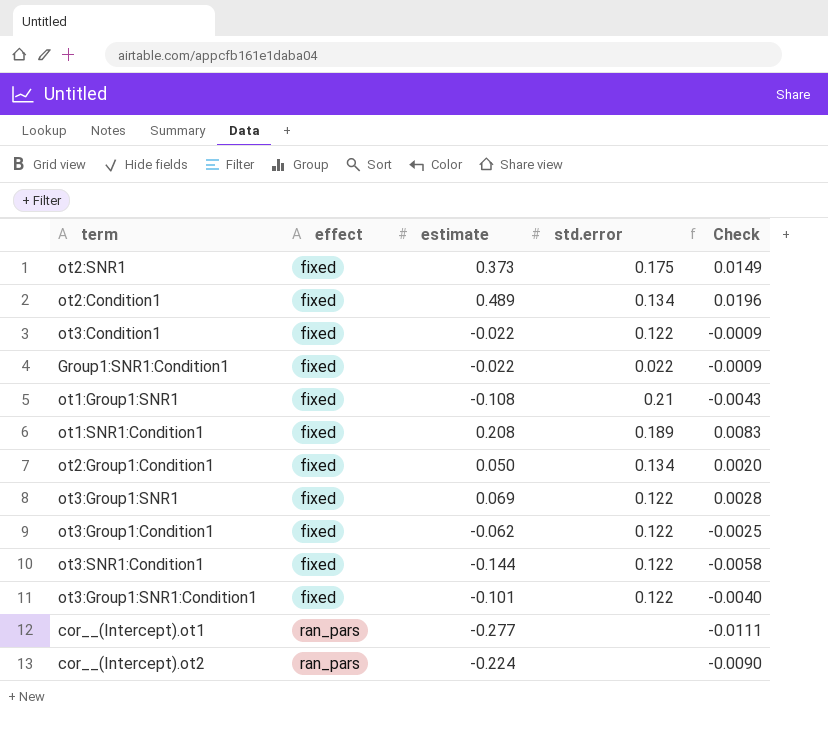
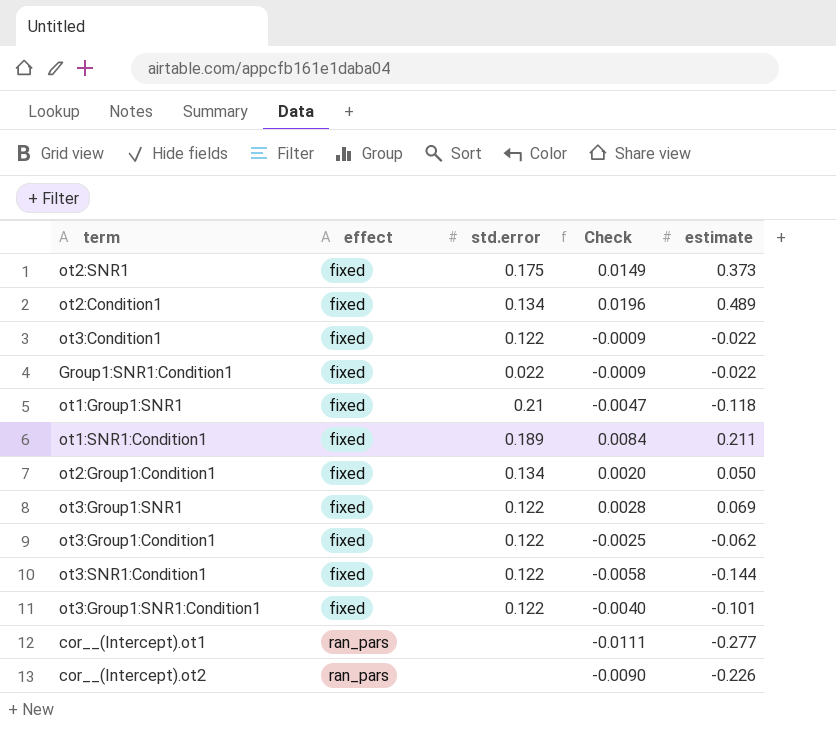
column estimate | position: 3 -> 5
ot1:Group1:SNR1 | Check: -0.0043 -> -0.0047
ot1:Group1:SNR1 | estimate: -0.108 -> -0.118
ot1:SNR1:Condition1 | Check: 0.0083 -> 0.0084
ot1:SNR1:Condition1 | estimate: 0.208 -> 0.211
cor__(Intercept).ot2 | estimate: -0.224 -> -0.226

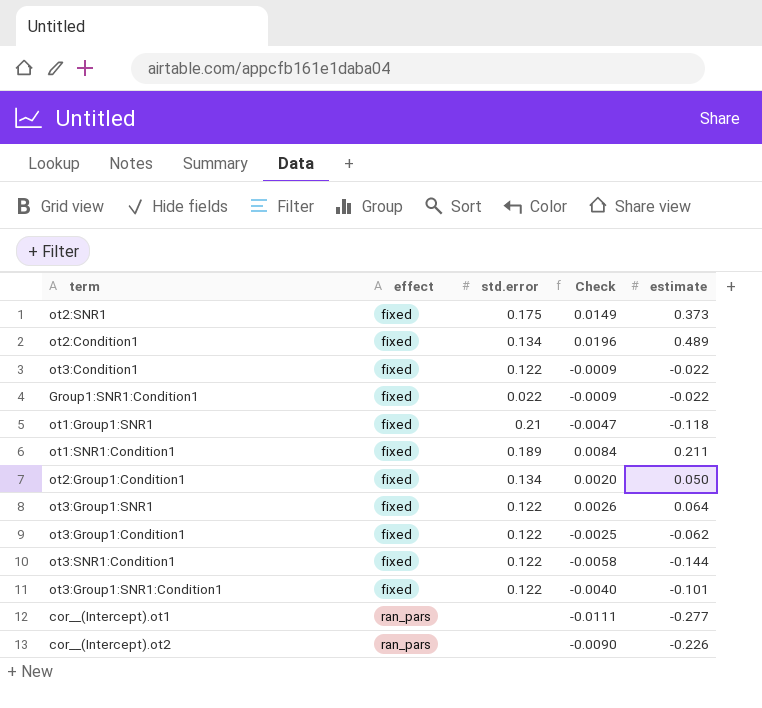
ot3:Group1:SNR1 | Check: 0.0028 -> 0.0026
ot3:Group1:SNR1 | estimate: 0.069 -> 0.064

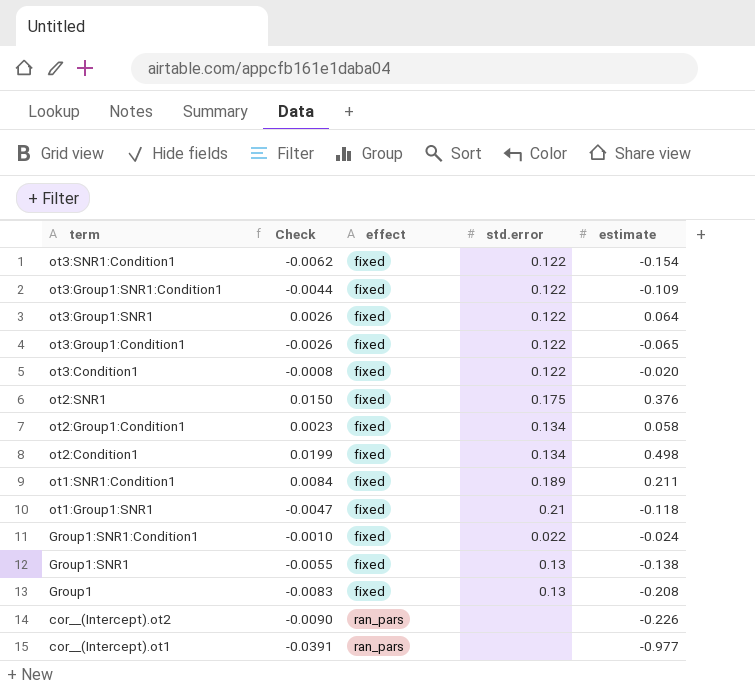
row order: effect ascending -> term descending
column Check | position: 4 -> 2
ot3:SNR1:Condition1 | Check: -0.0058 -> -0.0062
ot3:SNR1:Condition1 | estimate: -0.144 -> -0.154
ot3:Group1:SNR1:Condition1 | Check: -0.0040 -> -0.0044
ot3:Group1:SNR1:Condition1 | estimate: -0.101 -> -0.109
ot3:Group1:Condition1 | Check: -0.0025 -> -0.0026
ot3:Group1:Condition1 | estimate: -0.062 -> -0.065
ot3:Condition1 | Check: -0.0009 -> -0.0008
ot3:Condition1 | estimate: -0.022 -> -0.020
ot2:SNR1 | Check: 0.0149 -> 0.0150
ot2:SNR1 | estimate: 0.373 -> 0.376
ot2:Group1:Condition1 | Check: 0.0020 -> 0.0023
ot2:Group1:Condition1 | estimate: 0.050 -> 0.058
ot2:Condition1 | Check: 0.0196 -> 0.0199
ot2:Condition1 | estimate: 0.489 -> 0.498
Group1:SNR1:Condition1 | Check: -0.0009 -> -0.0010
Group1:SNR1:Condition1 | estimate: -0.022 -> -0.024
row Group1:SNR1: none -> -0.0055 | fixed | 0.13 | -0.138
row Group1: none -> -0.0083 | fixed | 0.13 | -0.208
cor__(Intercept).ot1 | Check: -0.0111 -> -0.0391
cor__(Intercept).ot1 | estimate: -0.277 -> -0.977

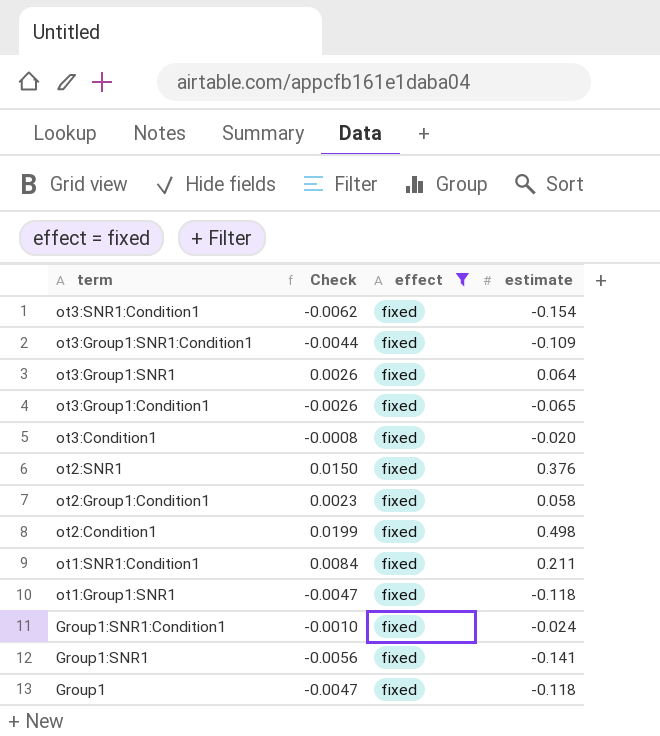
filter: none -> effect = fixed
column std.error | position: 4 -> none
Group1:SNR1 | Check: -0.0055 -> -0.0056
Group1:SNR1 | estimate: -0.138 -> -0.141
Group1 | Check: -0.0083 -> -0.0047
Group1 | estimate: -0.208 -> -0.118

